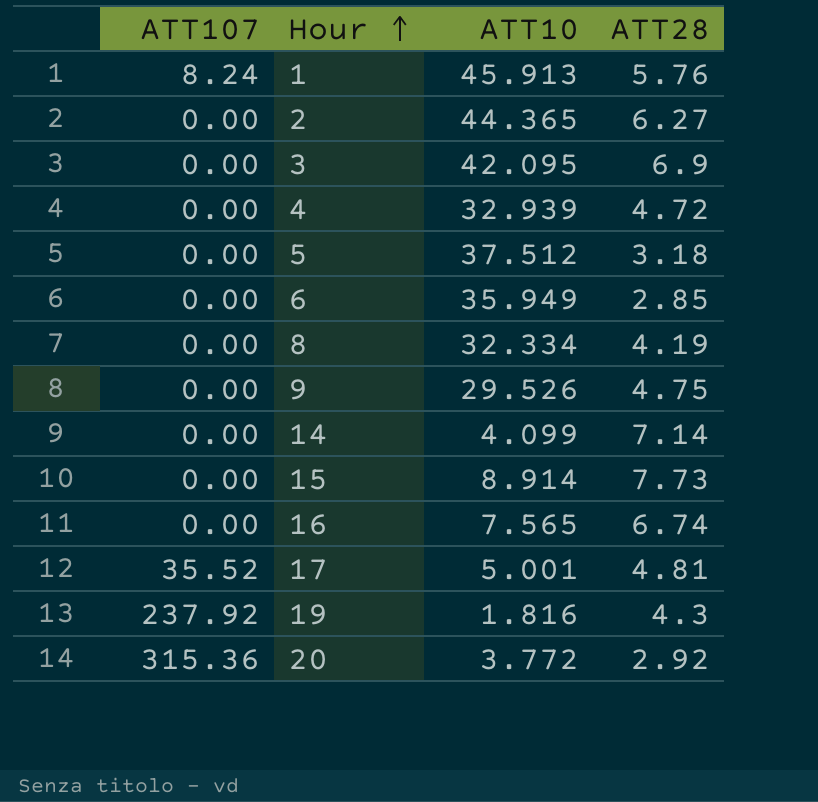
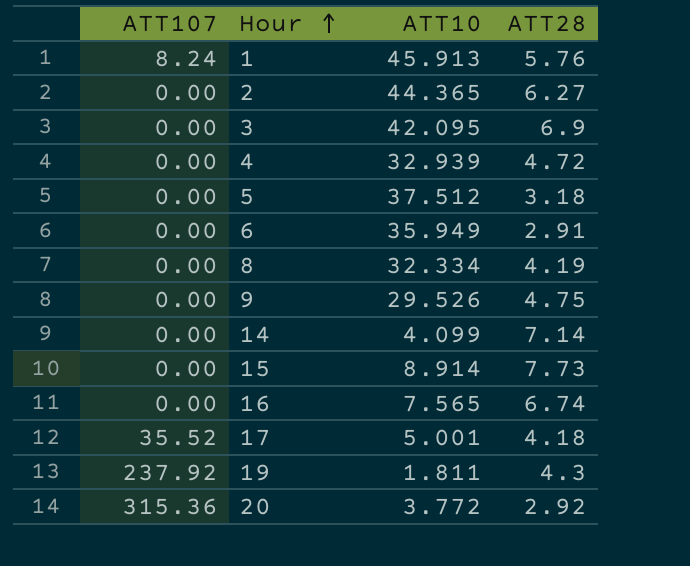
6 | ATT28: 2.85 -> 2.91
17 | ATT28: 4.81 -> 4.18
19 | ATT10: 1.816 -> 1.811

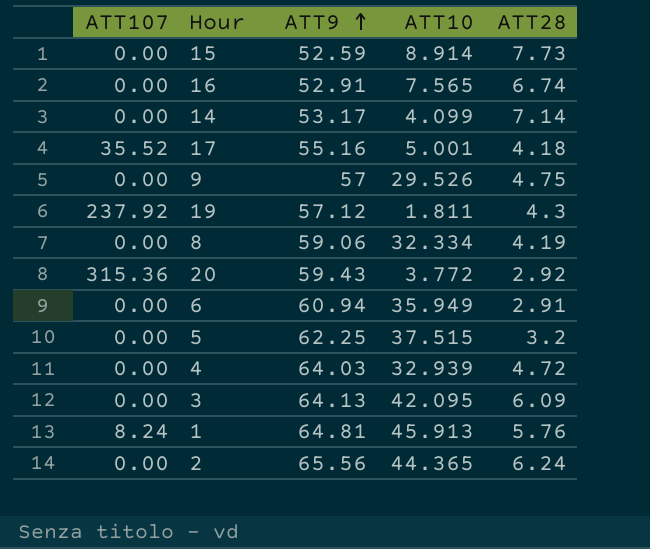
row order: Hour ascending -> ATT9 ascending
column ATT9 | position: none -> 3
5 | ATT10: 37.512 -> 37.515
5 | ATT28: 3.18 -> 3.2
3 | ATT28: 6.9 -> 6.09
2 | ATT28: 6.27 -> 6.24

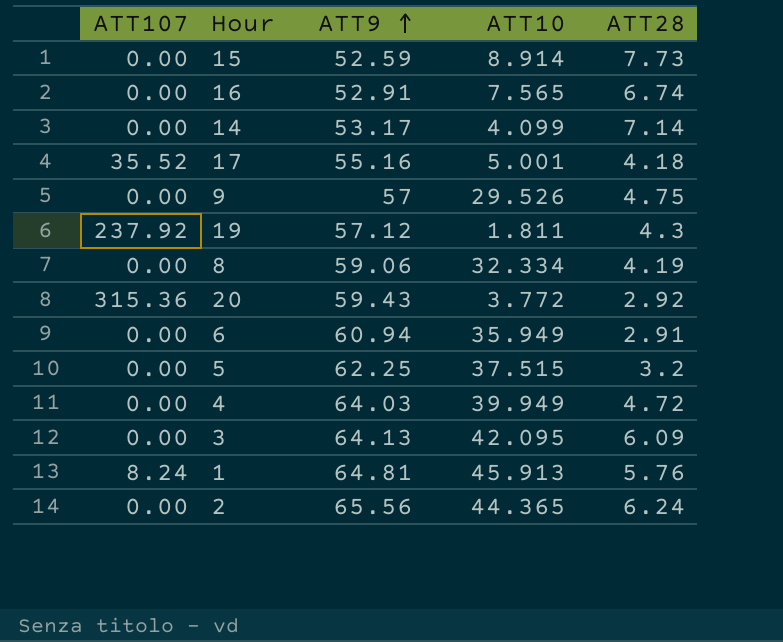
4 | ATT10: 32.939 -> 39.949

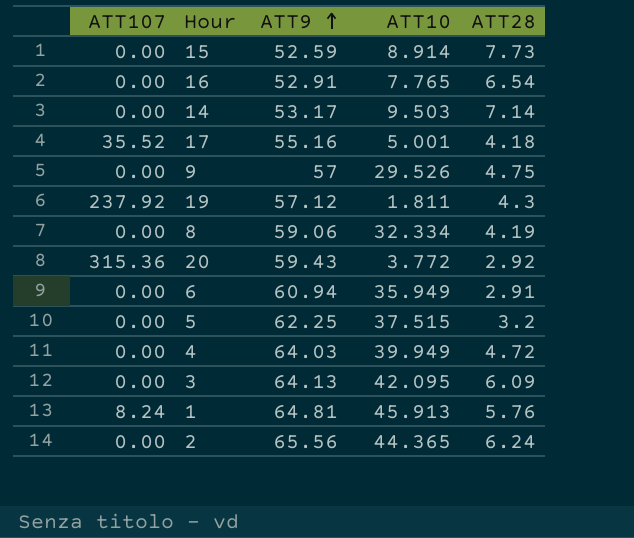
16 | ATT10: 7.565 -> 7.765
16 | ATT28: 6.74 -> 6.54
14 | ATT10: 4.099 -> 9.503

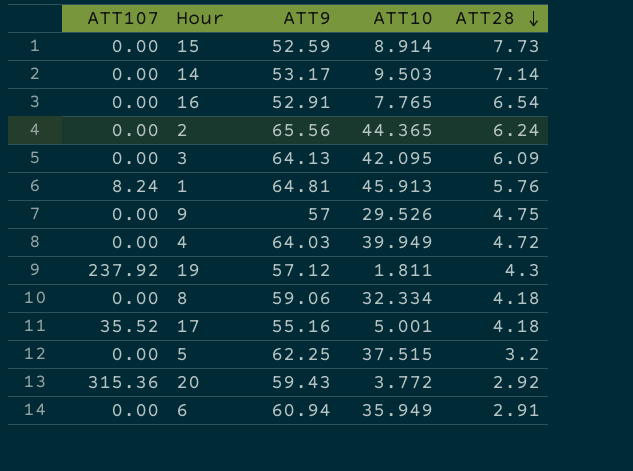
row order: ATT9 ascending -> ATT28 descending
8 | ATT28: 4.19 -> 4.18

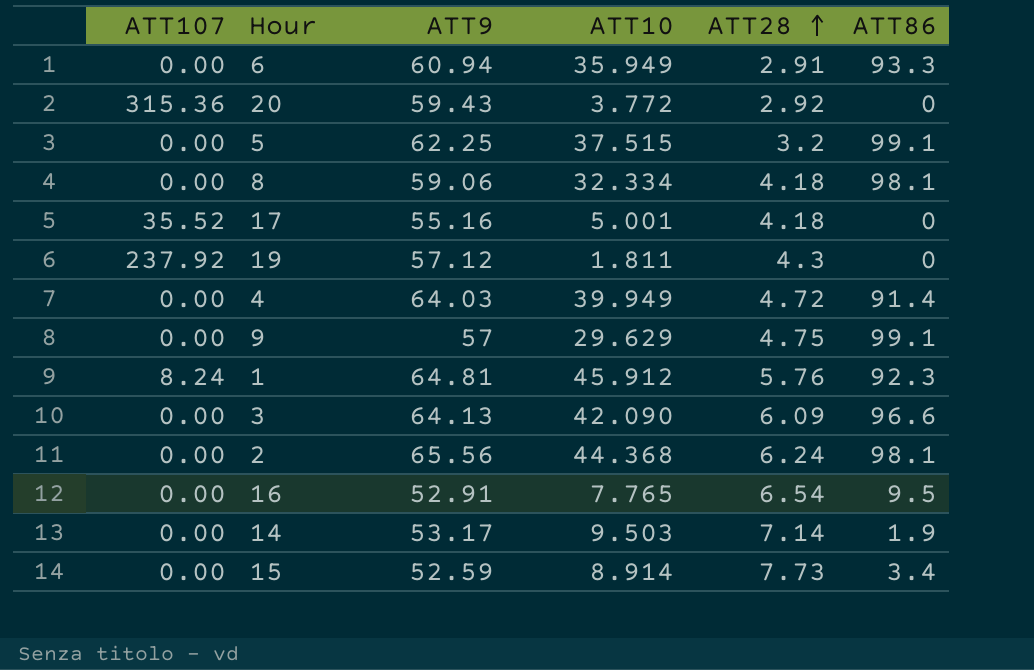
row order: ATT28 descending -> ATT28 ascending
column ATT86 | position: none -> 6
9 | ATT10: 29.526 -> 29.629
1 | ATT10: 45.913 -> 45.912
3 | ATT10: 42.095 -> 42.090
2 | ATT10: 44.365 -> 44.368

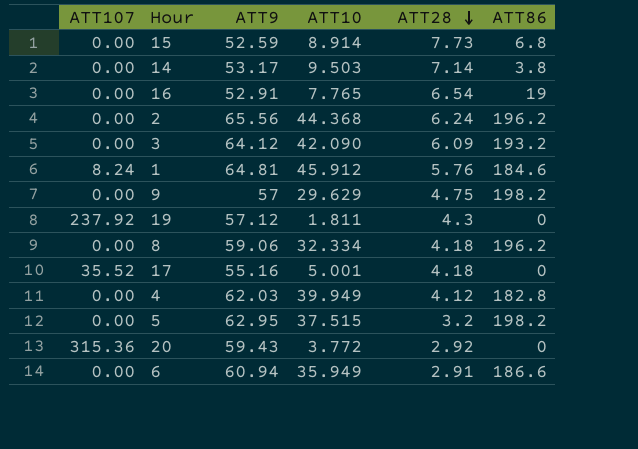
row order: ATT28 ascending -> ATT28 descending
15 | ATT86: 3.4 -> 6.8
14 | ATT86: 1.9 -> 3.8
16 | ATT86: 9.5 -> 19
2 | ATT86: 98.1 -> 196.2
3 | ATT9: 64.13 -> 64.12
3 | ATT86: 96.6 -> 193.2
1 | ATT86: 92.3 -> 184.6
9 | ATT86: 99.1 -> 198.2
8 | ATT86: 98.1 -> 196.2
4 | ATT9: 64.03 -> 62.03
4 | ATT28: 4.72 -> 4.12
4 | ATT86: 91.4 -> 182.8
5 | ATT9: 62.25 -> 62.95
5 | ATT86: 99.1 -> 198.2
6 | ATT86: 93.3 -> 186.6

